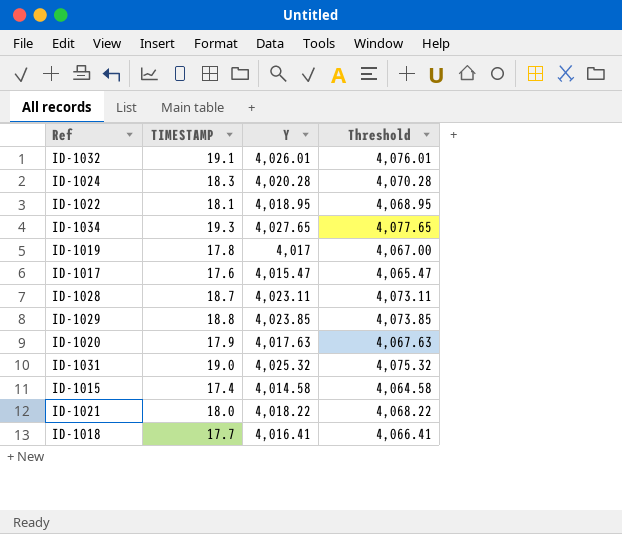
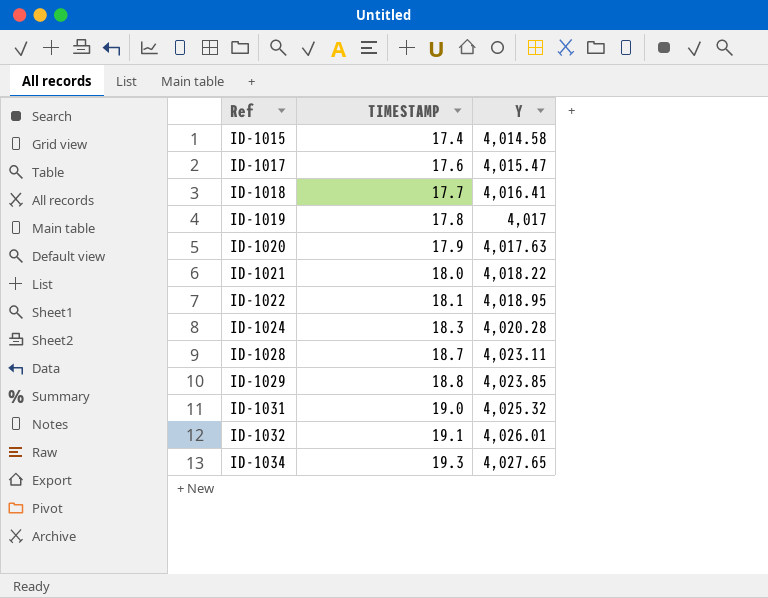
row order: none -> Ref ascending
column Threshold | formula: [Y] + 50 -> none

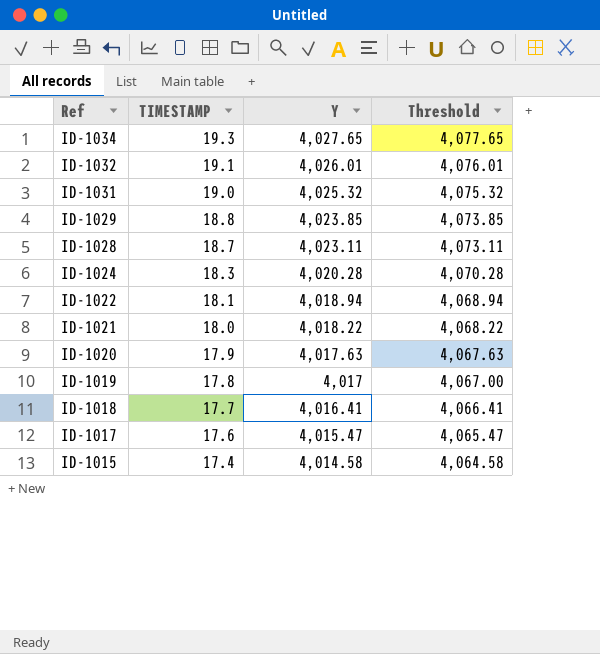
row order: Ref ascending -> Ref descending
column Threshold | formula: none -> [Y] + 50
ID-1022 | Y: 4,018.95 -> 4,018.94

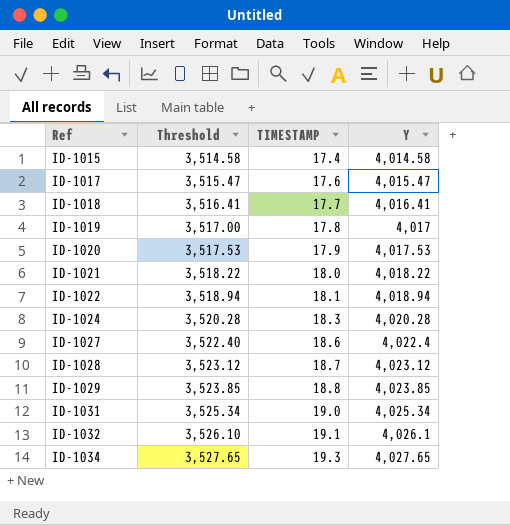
row order: Ref descending -> Ref ascending
column Threshold | formula: [Y] + 50 -> [Y] - 500
column Threshold | position: 4 -> 2
ID-1020 | Y: 4,017.63 -> 4,017.53
row ID-1027: none -> 3,522.40 | 18.6 | 4,022.4
ID-1028 | Y: 4,023.11 -> 4,023.12
ID-1031 | Y: 4,025.32 -> 4,025.34
ID-1032 | Y: 4,026.01 -> 4,026.1

